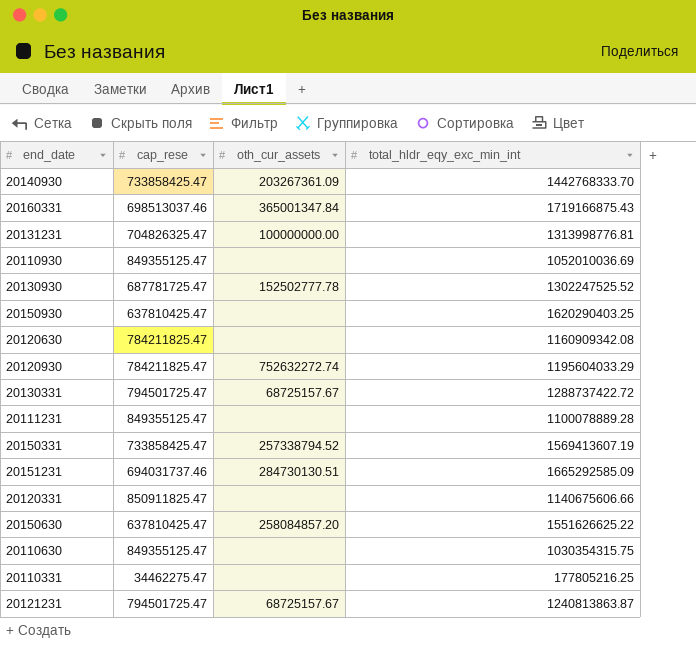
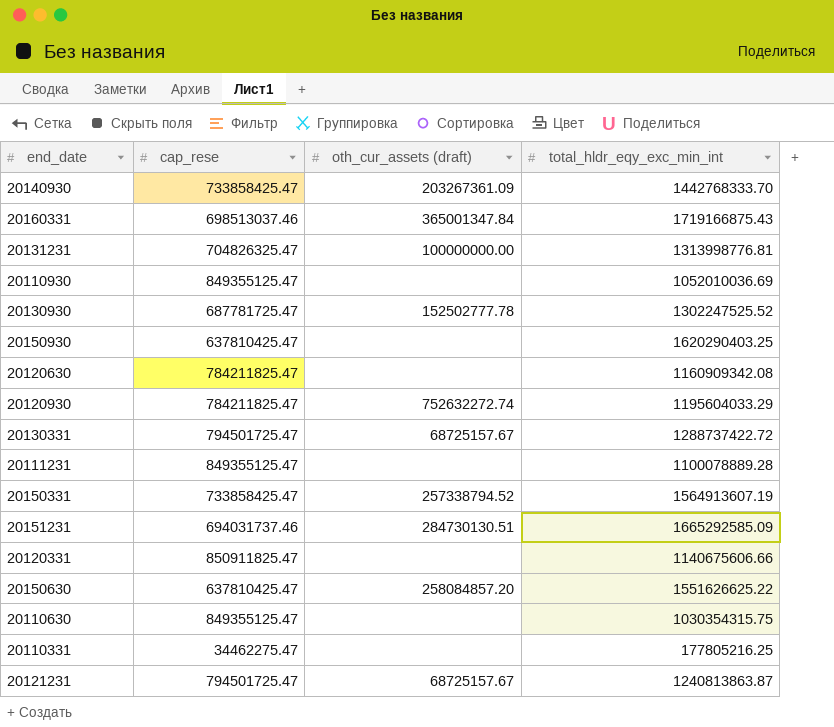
column name: oth_cur_assets -> oth_cur_assets (draft)
20150331 | total_hldr_eqy_exc_min_int: 1569413607.19 -> 1564913607.19

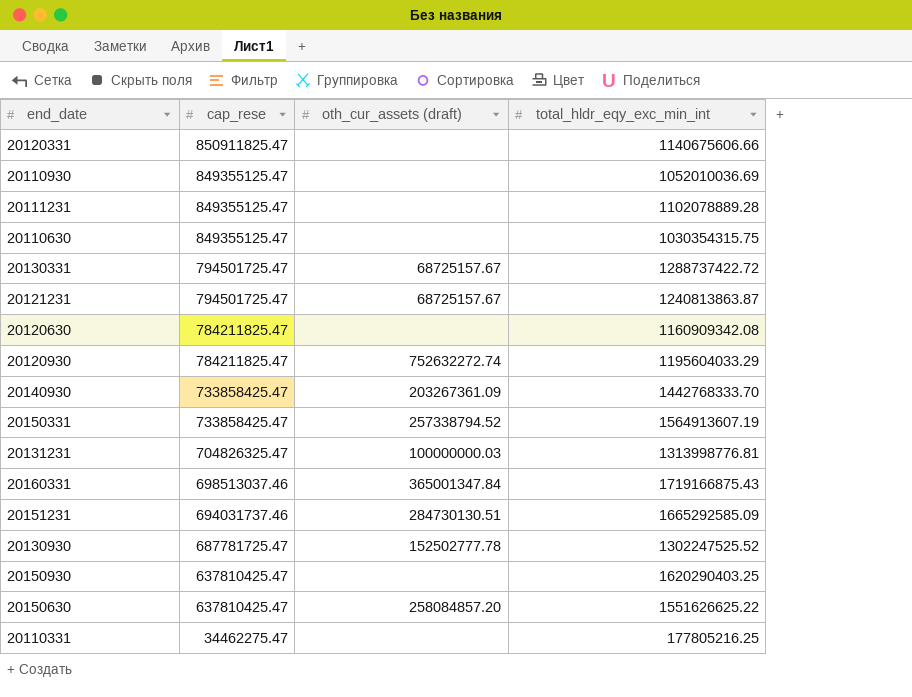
row order: none -> cap_rese descending
20111231 | total_hldr_eqy_exc_min_int: 1100078889.28 -> 1102078889.28
20131231 | oth_cur_assets (draft): 100000000.00 -> 100000000.03

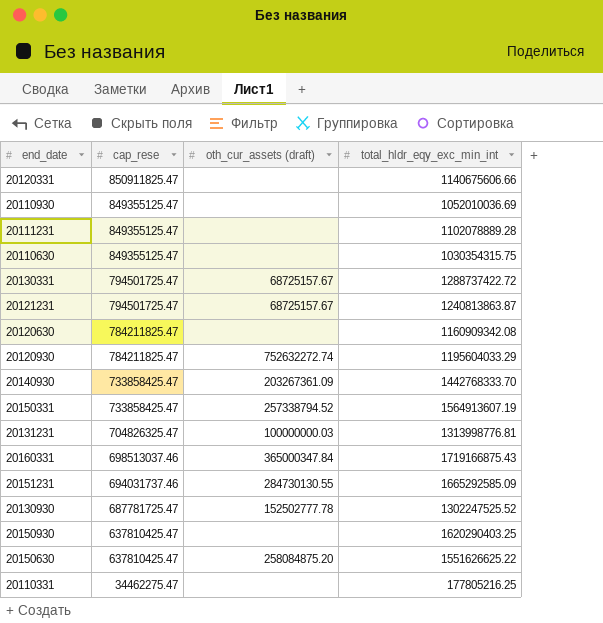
20160331 | oth_cur_assets (draft): 365001347.84 -> 365000347.84
20151231 | oth_cur_assets (draft): 284730130.51 -> 284730130.55
20150630 | oth_cur_assets (draft): 258084857.20 -> 258084875.20

